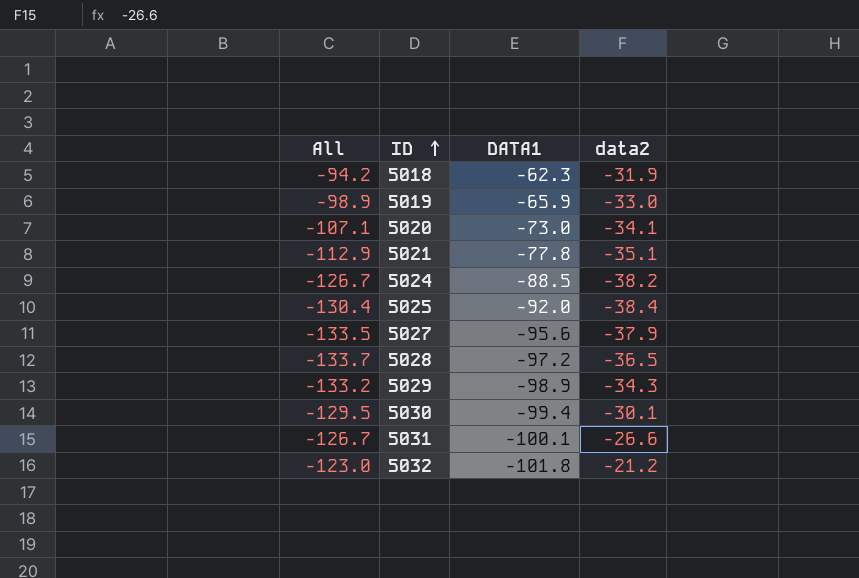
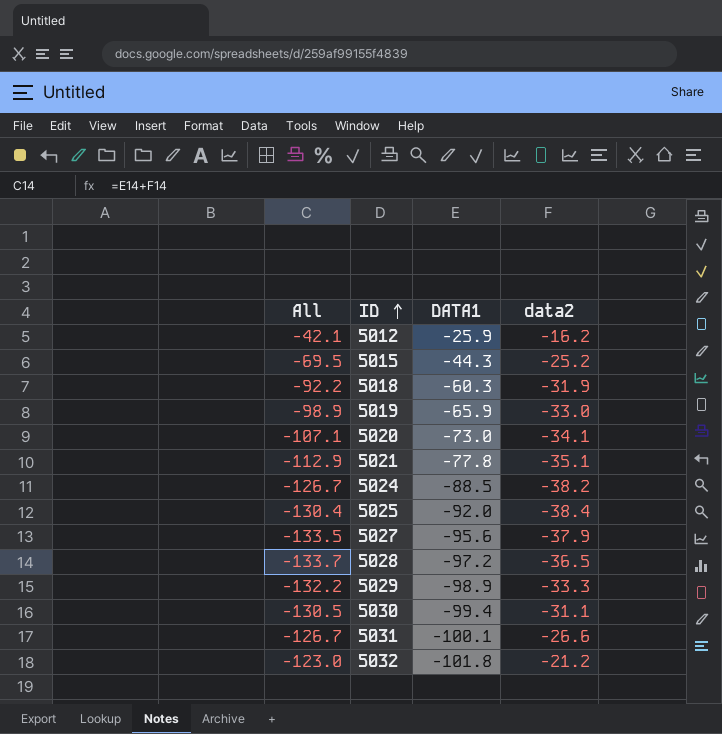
row 5012: none -> -42.1 | -25.9 | -16.2
row 5015: none -> -69.5 | -44.3 | -25.2
5018 | All: -94.2 -> -92.2
5018 | DATA1: -62.3 -> -60.3
5029 | All: -133.2 -> -132.2
5029 | data2: -34.3 -> -33.3
5030 | All: -129.5 -> -130.5
5030 | data2: -30.1 -> -31.1

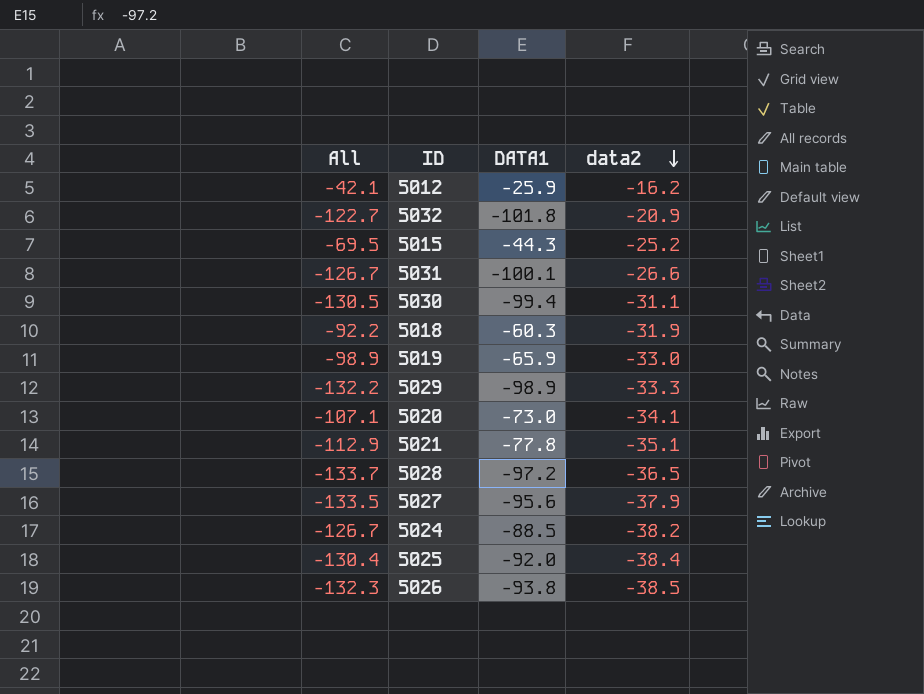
row order: ID ascending -> data2 descending
5032 | All: -123.0 -> -122.7
5032 | data2: -21.2 -> -20.9
row 5026: none -> -132.3 | -93.8 | -38.5

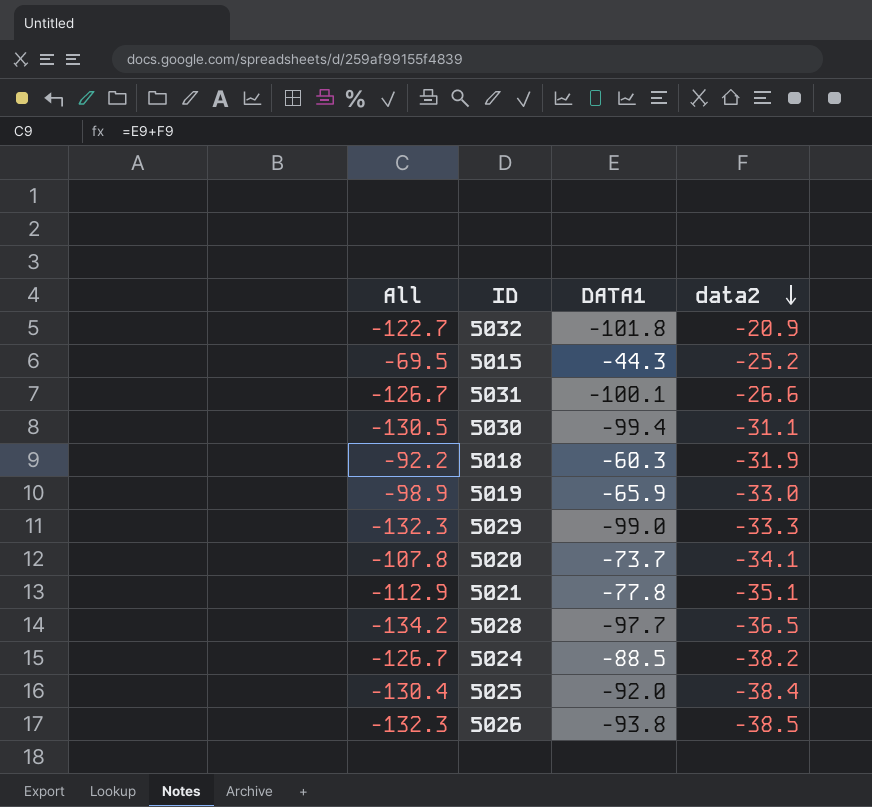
row 5012: -42.1 | -25.9 | -16.2 -> none
row 5027: -133.5 | -95.6 | -37.9 -> none
5029 | All: -132.2 -> -132.3
5029 | DATA1: -98.9 -> -99.0
5020 | All: -107.1 -> -107.8
5020 | DATA1: -73.0 -> -73.7
5028 | All: -133.7 -> -134.2
5028 | DATA1: -97.2 -> -97.7

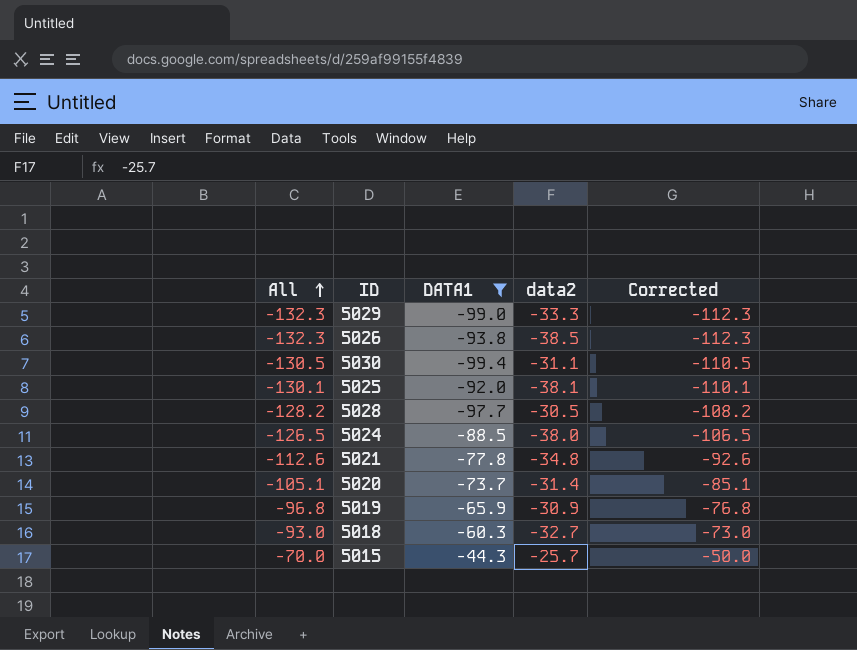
filter: none -> DATA1 >= -99.4
row order: data2 descending -> All ascending
column Corrected | formula: none -> [All] + 20
5025 | All: -130.4 -> -130.1
5025 | data2: -38.4 -> -38.1
5028 | All: -134.2 -> -128.2
5028 | data2: -36.5 -> -30.5
5024 | All: -126.7 -> -126.5
5024 | data2: -38.2 -> -38.0
5021 | All: -112.9 -> -112.6
5021 | data2: -35.1 -> -34.8
5020 | All: -107.8 -> -105.1
5020 | data2: -34.1 -> -31.4
5019 | All: -98.9 -> -96.8
5019 | data2: -33.0 -> -30.9
5018 | All: -92.2 -> -93.0
5018 | data2: -31.9 -> -32.7
5015 | All: -69.5 -> -70.0
5015 | data2: -25.2 -> -25.7

